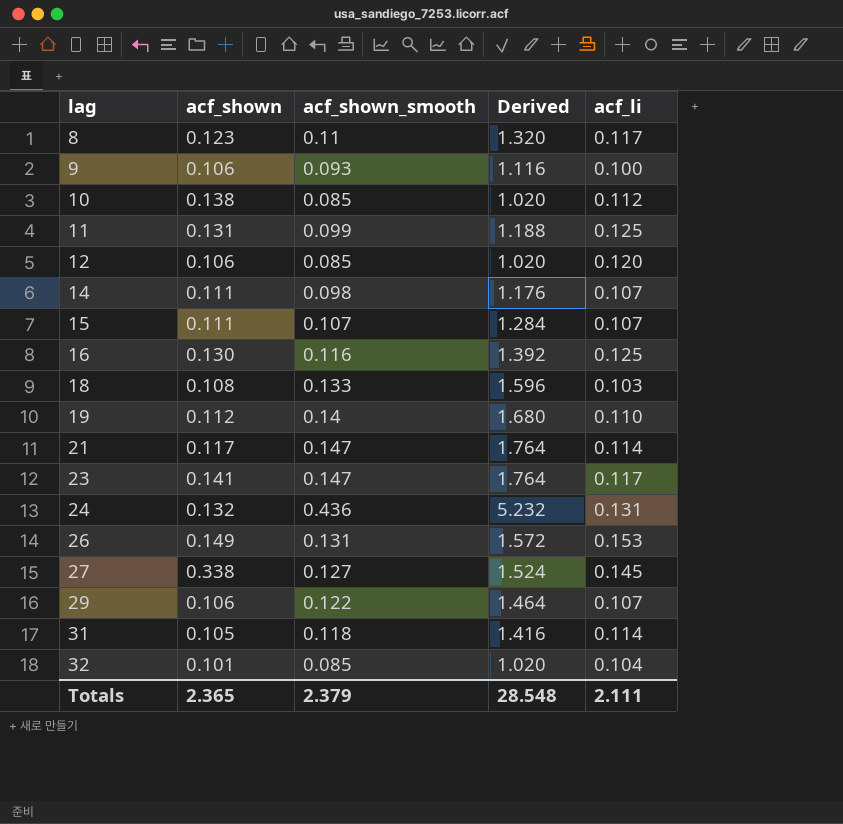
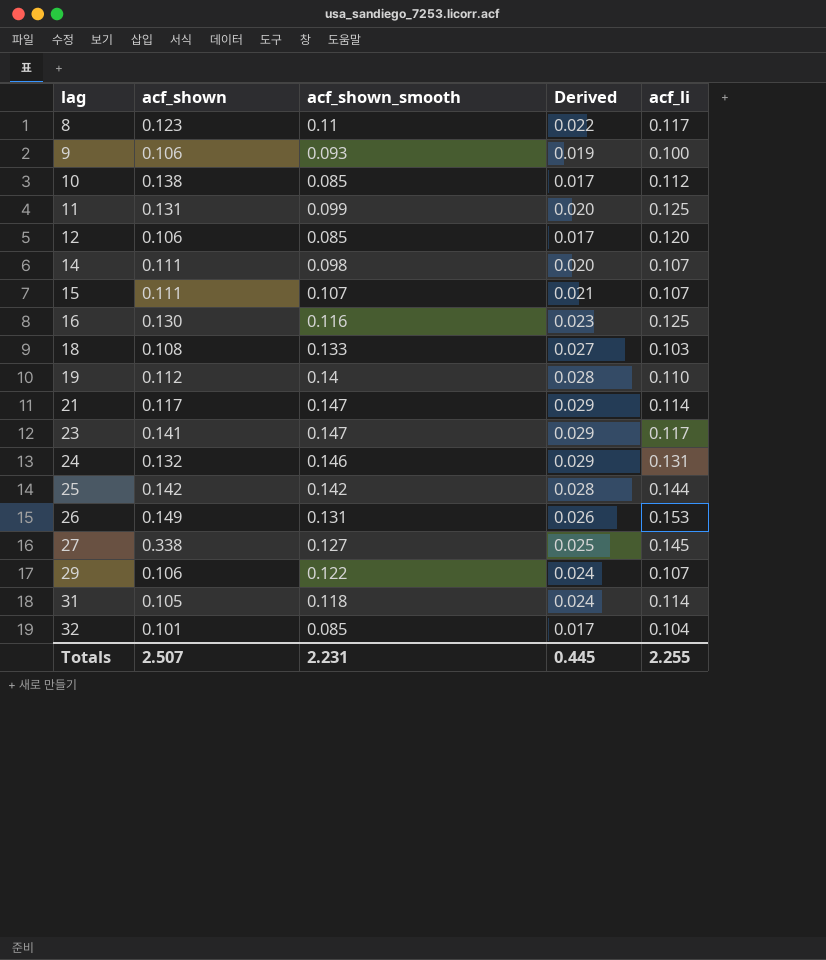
column Derived | formula: [acf_shown_smooth] * 12 -> [acf_shown_smooth] * 0.2
24 | acf_shown_smooth: 0.436 -> 0.146
row 25: none -> 0.142 | 0.142 | 0.028 | 0.144
Totals | acf_shown: 2.365 -> 2.507
Totals | acf_shown_smooth: 2.379 -> 2.231
Totals | Derived: 28.548 -> 0.445
Totals | acf_li: 2.111 -> 2.255

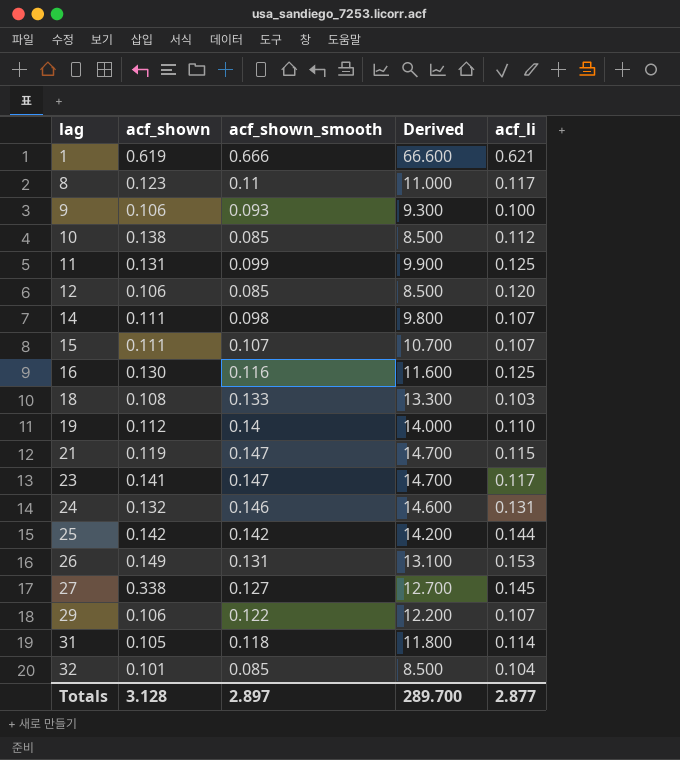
column Derived | formula: [acf_shown_smooth] * 0.2 -> [acf_shown_smooth] * 100
row 1: none -> 0.619 | 0.666 | 66.600 | 0.621
21 | acf_shown: 0.117 -> 0.119
21 | acf_li: 0.114 -> 0.115
Totals | acf_shown: 2.507 -> 3.128
Totals | acf_shown_smooth: 2.231 -> 2.897
Totals | Derived: 0.445 -> 289.700
Totals | acf_li: 2.255 -> 2.877

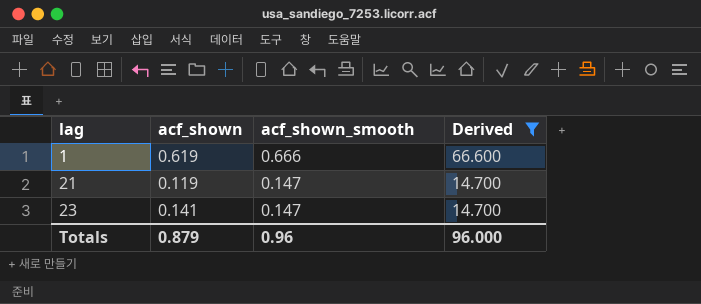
filter: none -> Derived >= 14.700
column acf_li | position: 5 -> none
Totals | acf_shown: 3.128 -> 0.879
Totals | acf_shown_smooth: 2.897 -> 0.96
Totals | Derived: 289.700 -> 96.000

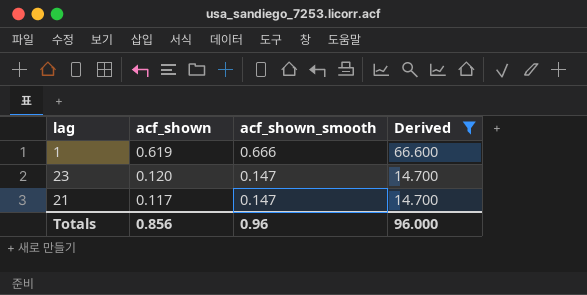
row order: lag ascending -> acf_shown descending
23 | acf_shown: 0.141 -> 0.120
21 | acf_shown: 0.119 -> 0.117
Totals | acf_shown: 0.879 -> 0.856

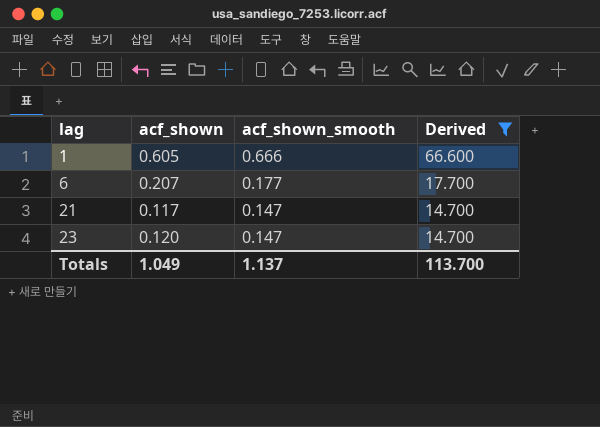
row order: acf_shown descending -> lag ascending
1 | acf_shown: 0.619 -> 0.605
row 6: none -> 0.207 | 0.177 | 17.700
Totals | acf_shown: 0.856 -> 1.049
Totals | acf_shown_smooth: 0.96 -> 1.137
Totals | Derived: 96.000 -> 113.700

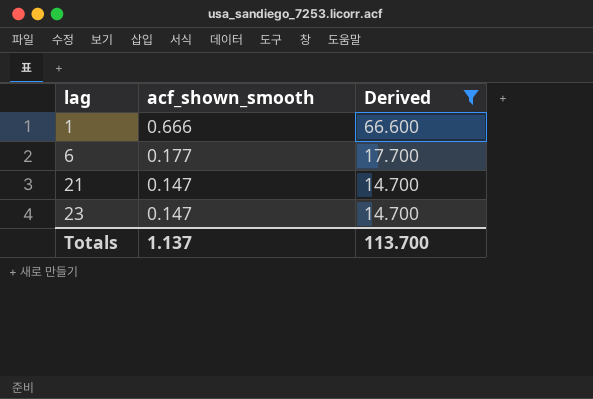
column acf_shown | position: 2 -> none

